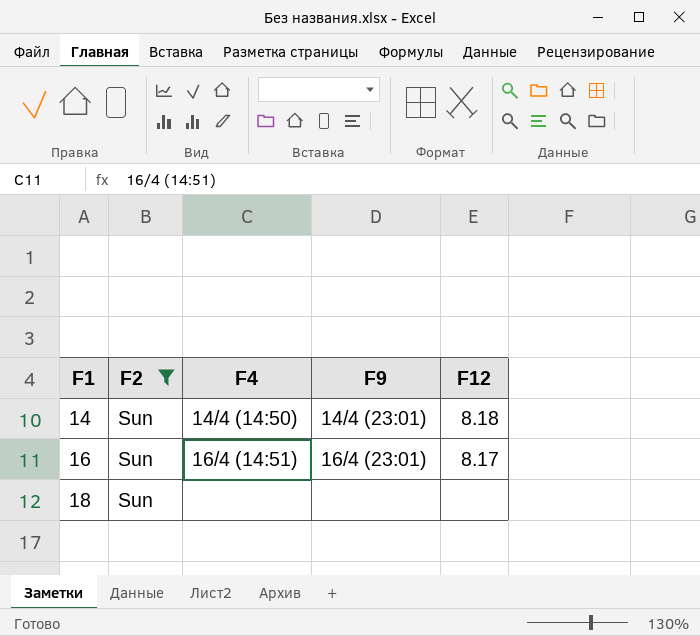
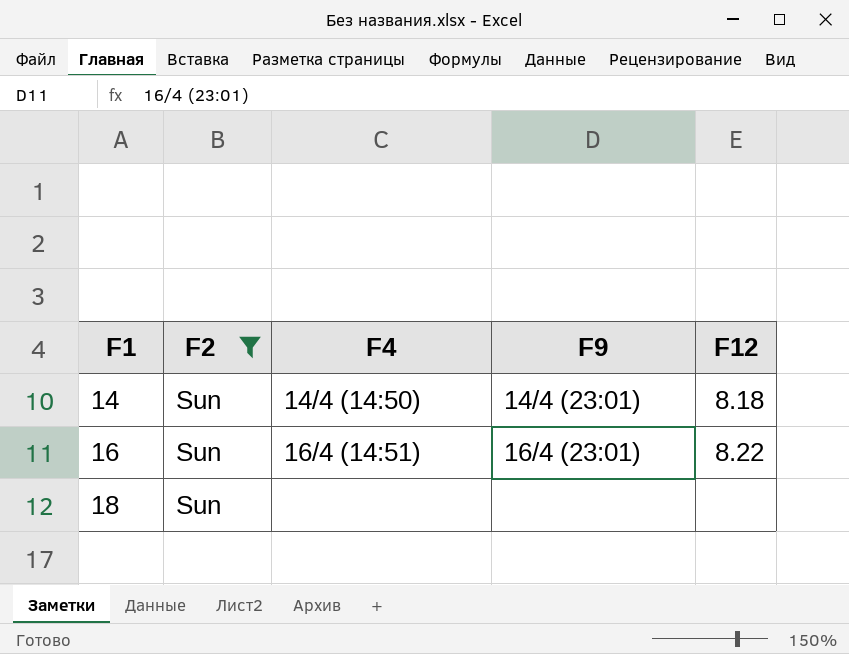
16 | F12: 8.17 -> 8.22

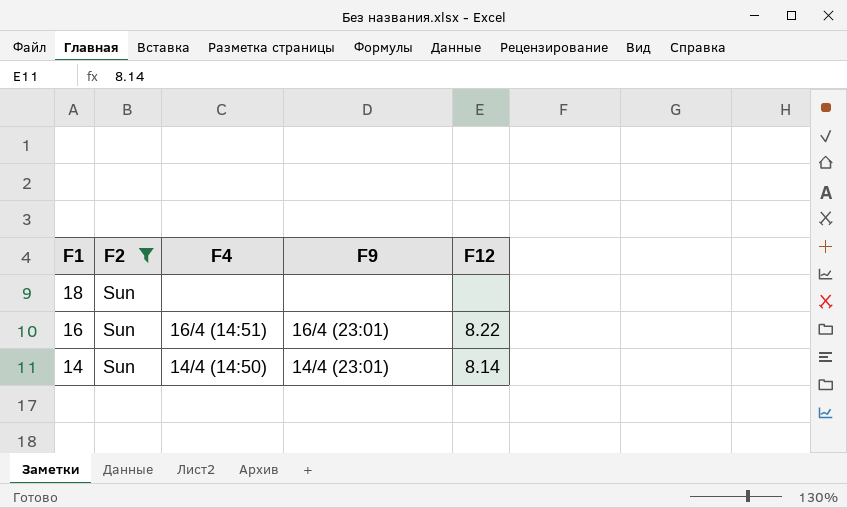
row order: F1 ascending -> F1 descending
14 | F12: 8.18 -> 8.14

